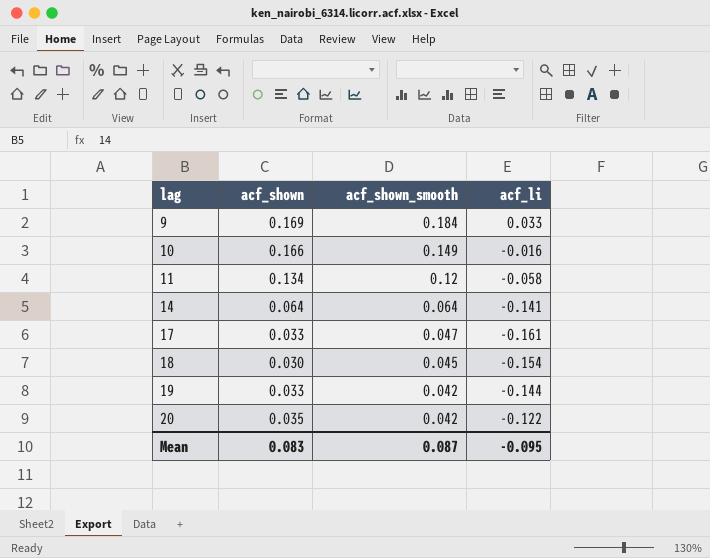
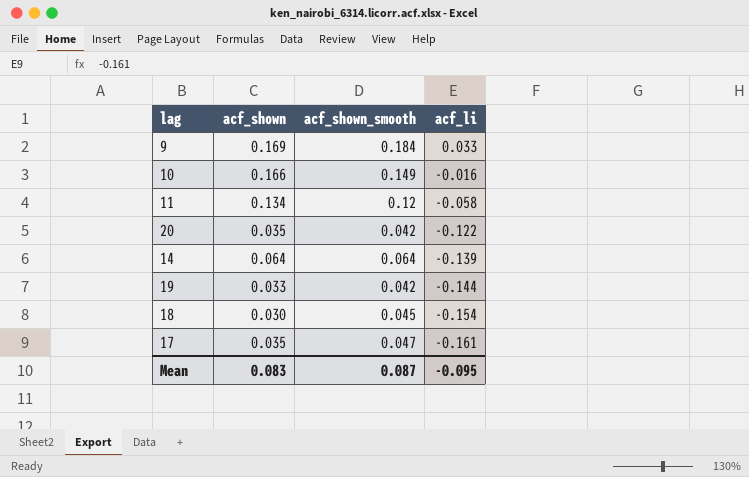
row order: lag ascending -> acf_li descending
14 | acf_li: -0.141 -> -0.139
17 | acf_shown: 0.033 -> 0.035

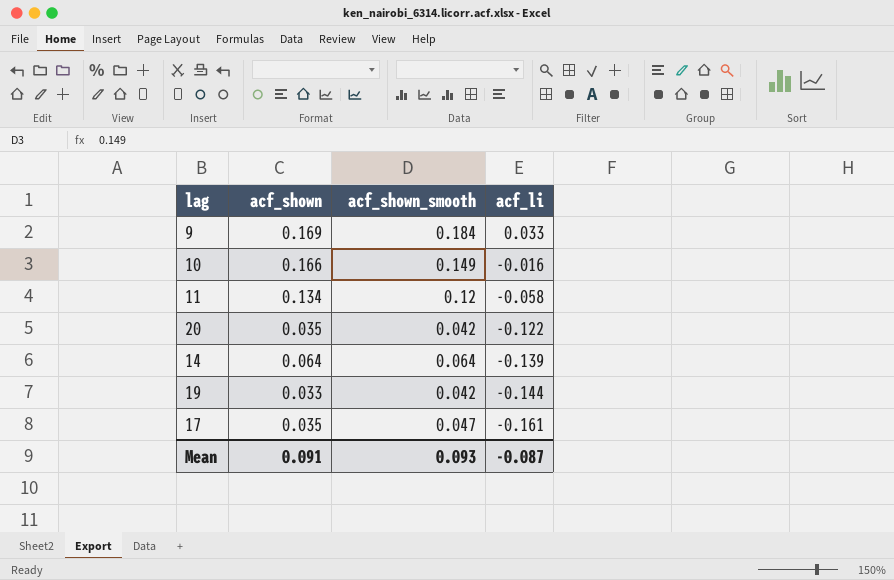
row 18: 0.030 | 0.045 | -0.154 -> none
Mean | acf_shown: 0.083 -> 0.091
Mean | acf_shown_smooth: 0.087 -> 0.093
Mean | acf_li: -0.095 -> -0.087

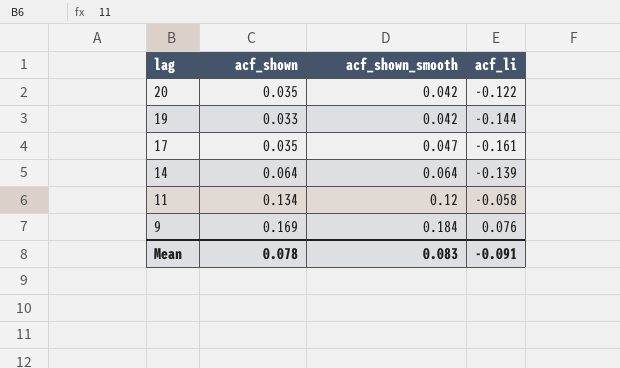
row order: acf_li descending -> lag descending
row 10: 0.166 | 0.149 | -0.016 -> none
9 | acf_li: 0.033 -> 0.076
Mean | acf_shown: 0.091 -> 0.078
Mean | acf_shown_smooth: 0.093 -> 0.083
Mean | acf_li: -0.087 -> -0.091

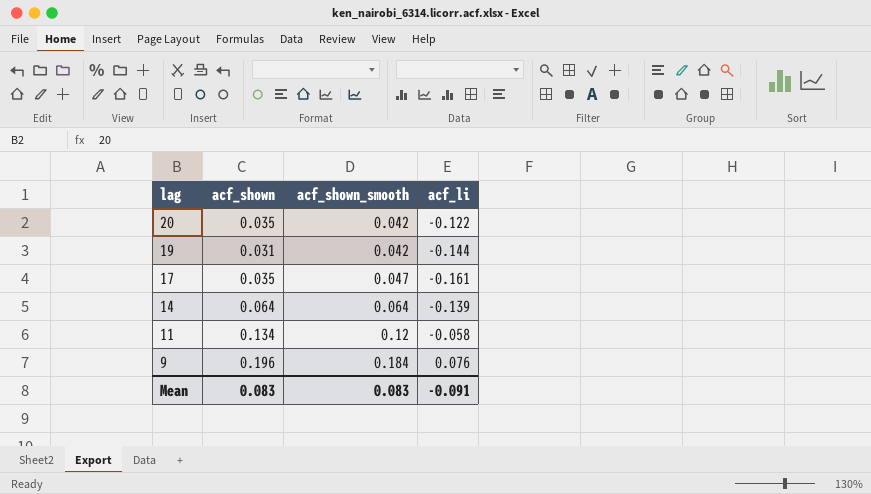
19 | acf_shown: 0.033 -> 0.031
9 | acf_shown: 0.169 -> 0.196
Mean | acf_shown: 0.078 -> 0.083

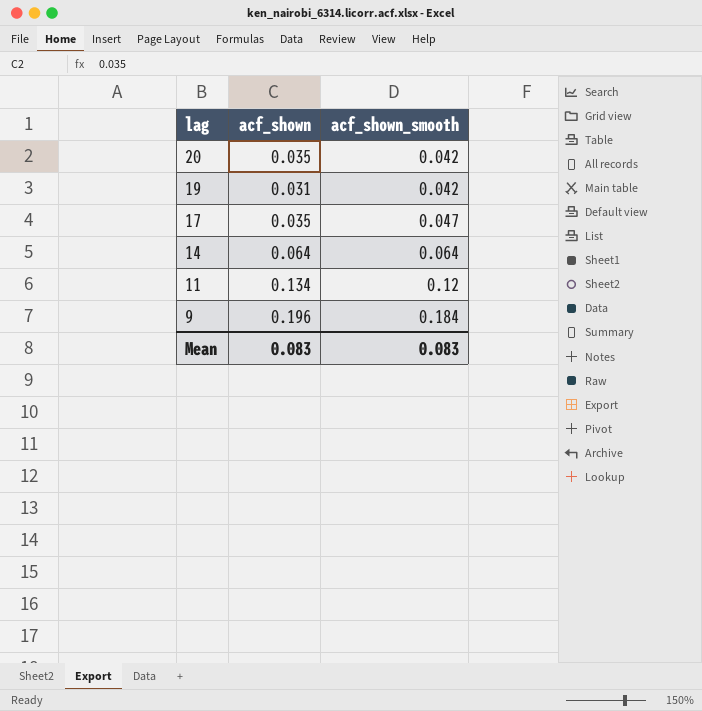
column acf_li | position: 4 -> none

